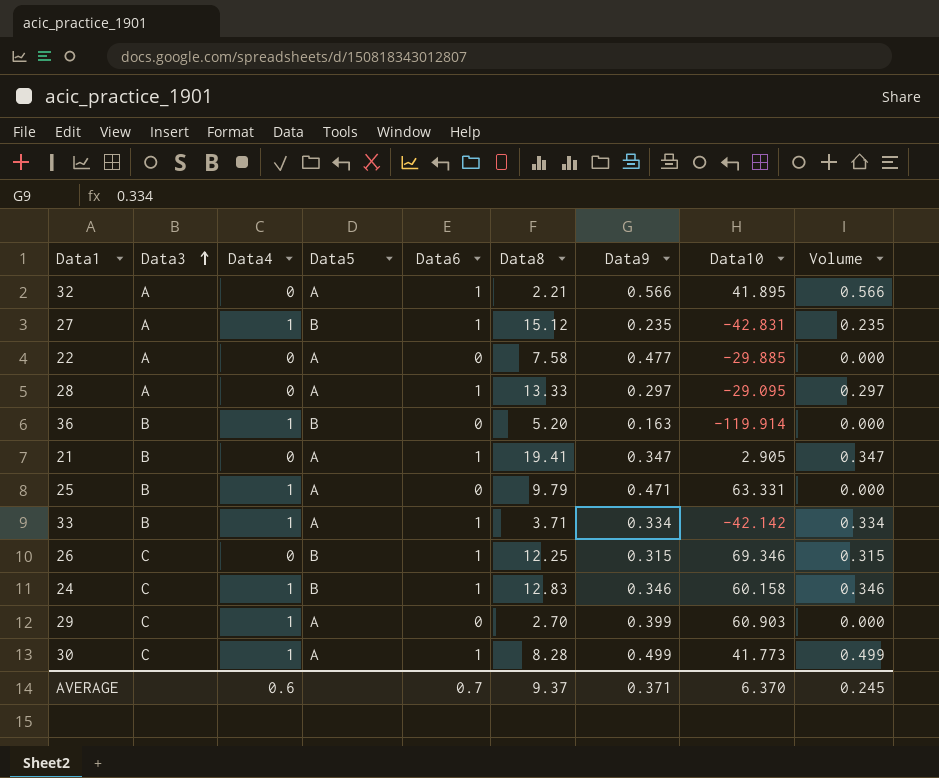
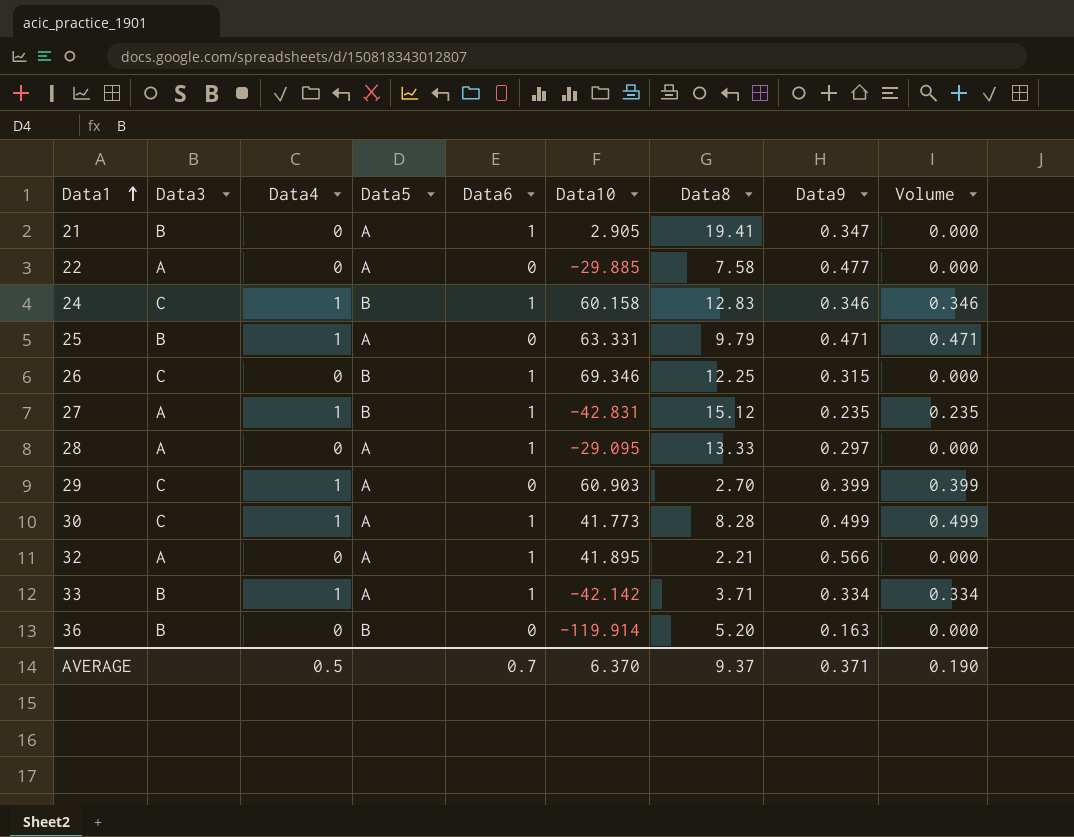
row order: Data3 ascending -> Data1 ascending
column Data10 | position: 8 -> 6
column Volume | formula: [Data6] * [Data9] -> [Data4] * [Data9]
36 | Data4: 1 -> 0
AVERAGE | Data4: 0.6 -> 0.5
AVERAGE | Volume: 0.245 -> 0.190

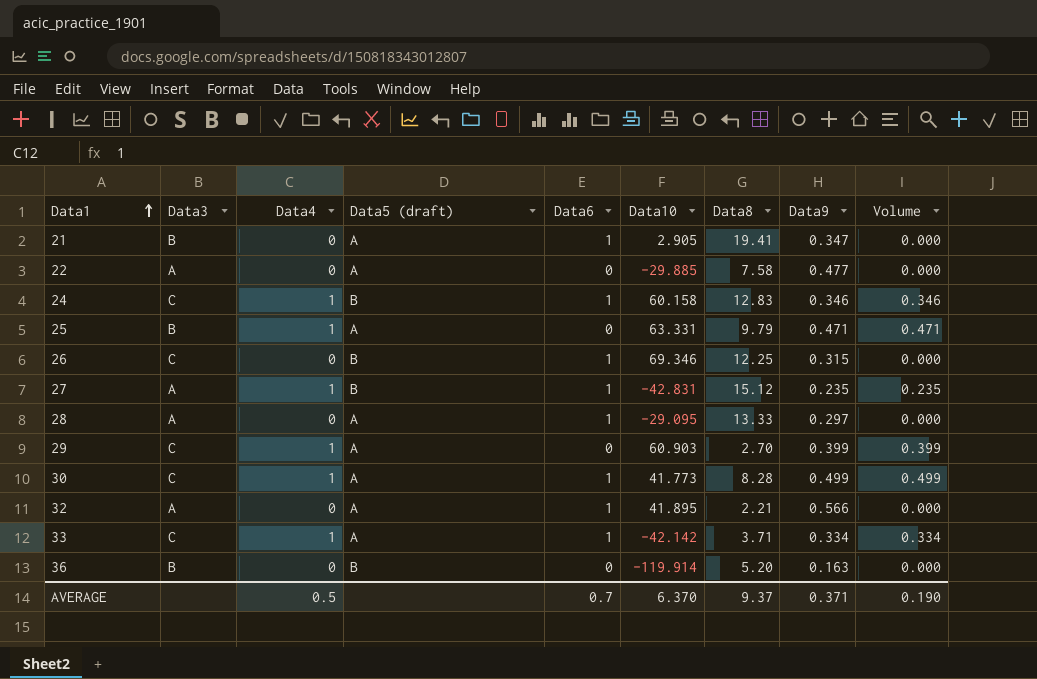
column name: Data5 -> Data5 (draft)
33 | Data3: B -> C

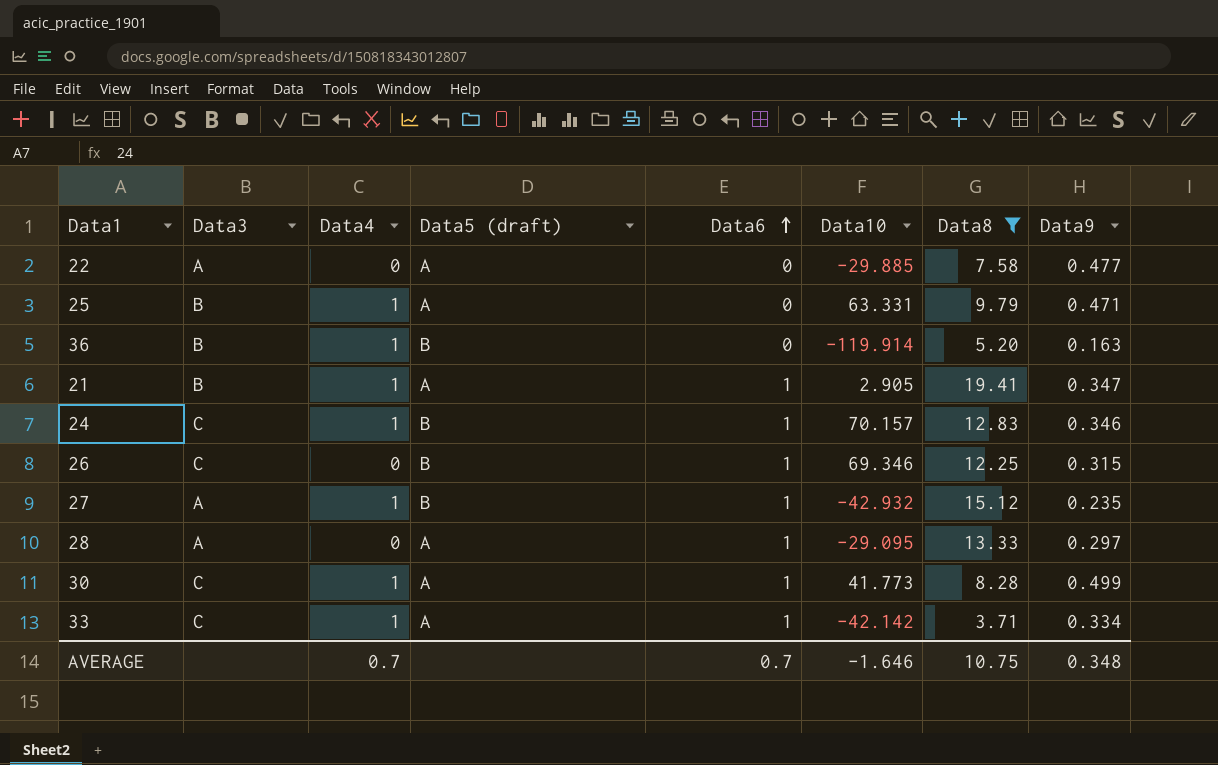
filter: none -> Data8 >= 3.71
row order: Data1 ascending -> Data6 ascending
column Volume | formula: [Data4] * [Data9] -> none
36 | Data4: 0 -> 1
21 | Data4: 0 -> 1
24 | Data10: 60.158 -> 70.157
27 | Data10: -42.831 -> -42.932
AVERAGE | Data4: 0.5 -> 0.7
AVERAGE | Data10: 6.370 -> -1.646
AVERAGE | Data8: 9.37 -> 10.75
AVERAGE | Data9: 0.371 -> 0.348

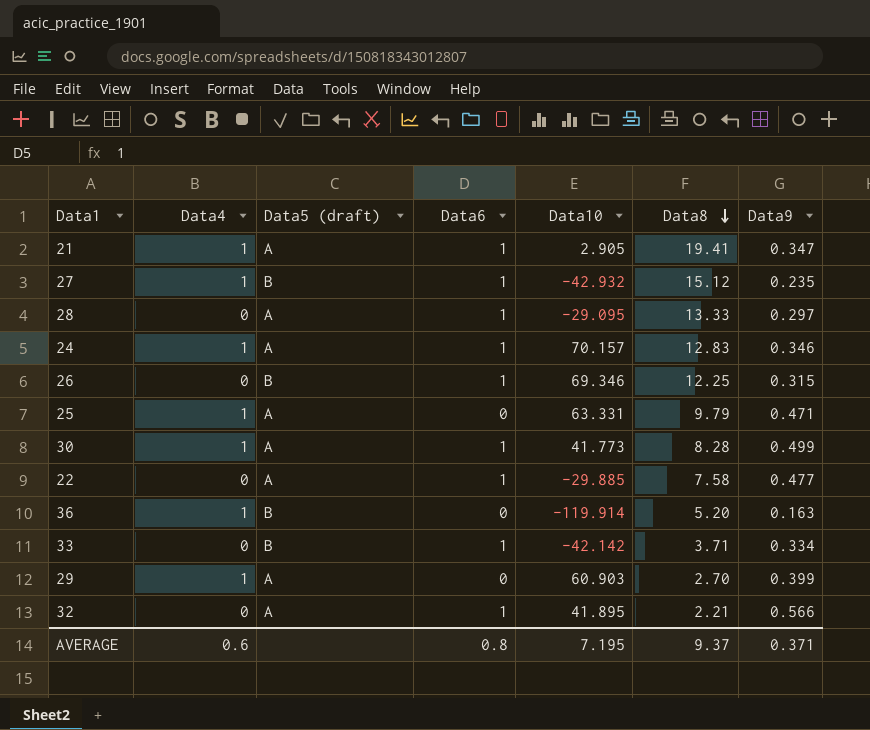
filter: Data8 >= 3.71 -> none
row order: Data6 ascending -> Data8 descending
column Data3 | position: 2 -> none
24 | Data5 (draft): B -> A
22 | Data6: 0 -> 1
33 | Data4: 1 -> 0
33 | Data5 (draft): A -> B
AVERAGE | Data4: 0.7 -> 0.6
AVERAGE | Data6: 0.7 -> 0.8
AVERAGE | Data10: -1.646 -> 7.195
AVERAGE | Data8: 10.75 -> 9.37
AVERAGE | Data9: 0.348 -> 0.371

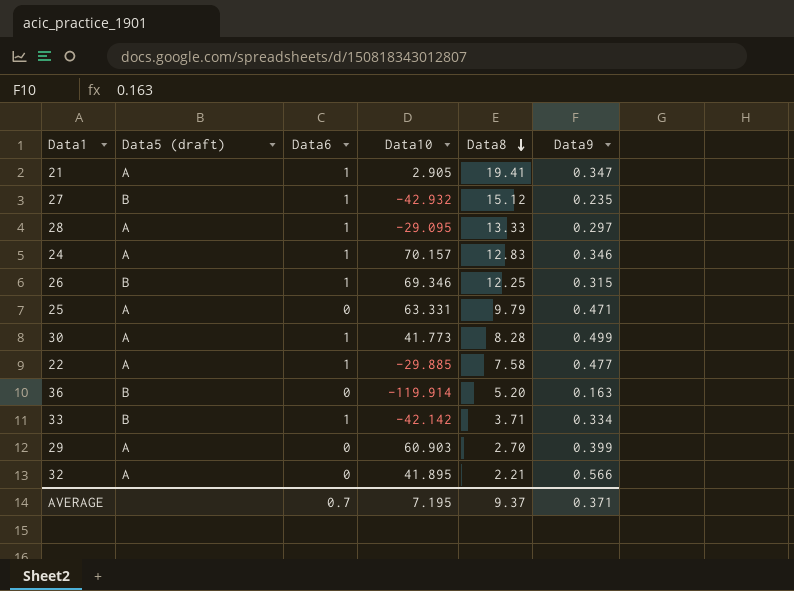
column Data4 | position: 2 -> none
32 | Data6: 1 -> 0
AVERAGE | Data6: 0.8 -> 0.7

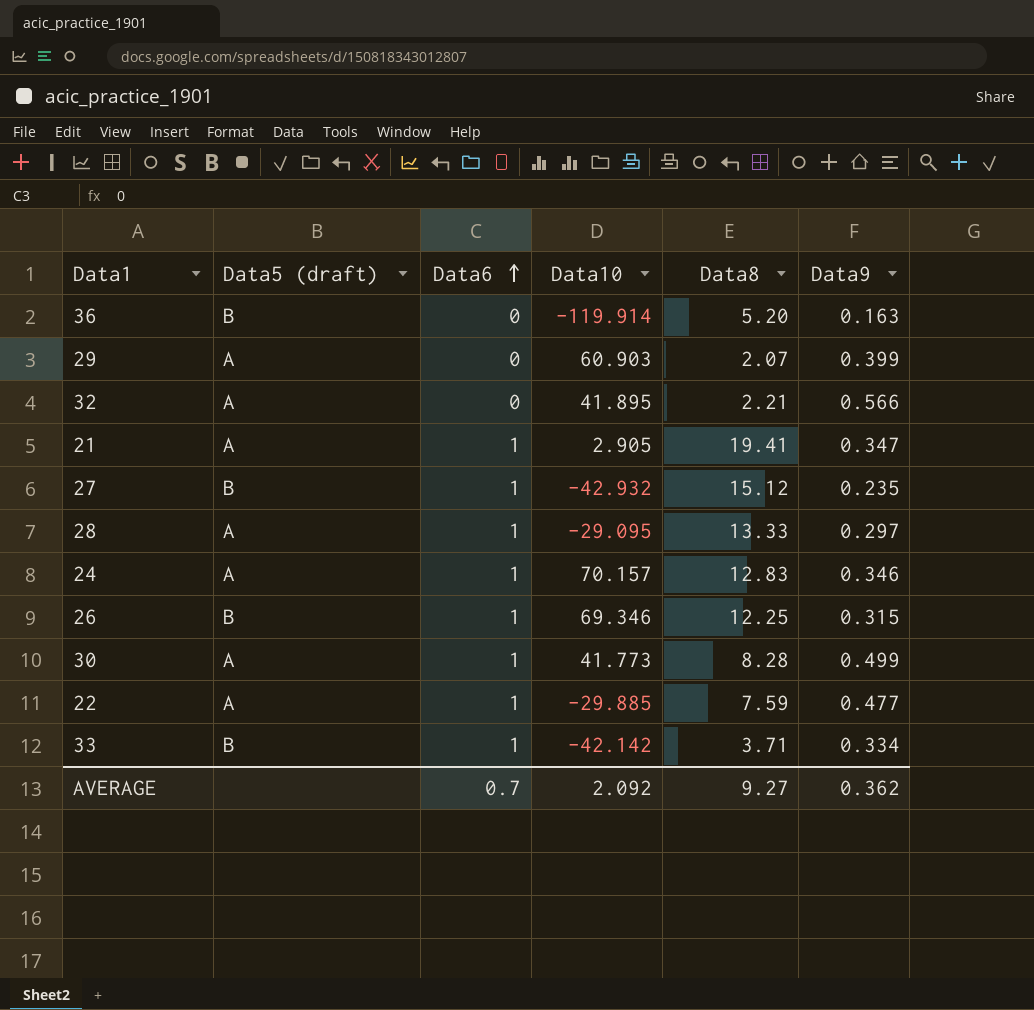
row order: Data8 descending -> Data6 ascending
row 25: A | 0 | 63.331 | 9.79 | 0.471 -> none
29 | Data8: 2.70 -> 2.07
22 | Data8: 7.58 -> 7.59
AVERAGE | Data10: 7.195 -> 2.092
AVERAGE | Data8: 9.37 -> 9.27
AVERAGE | Data9: 0.371 -> 0.362

